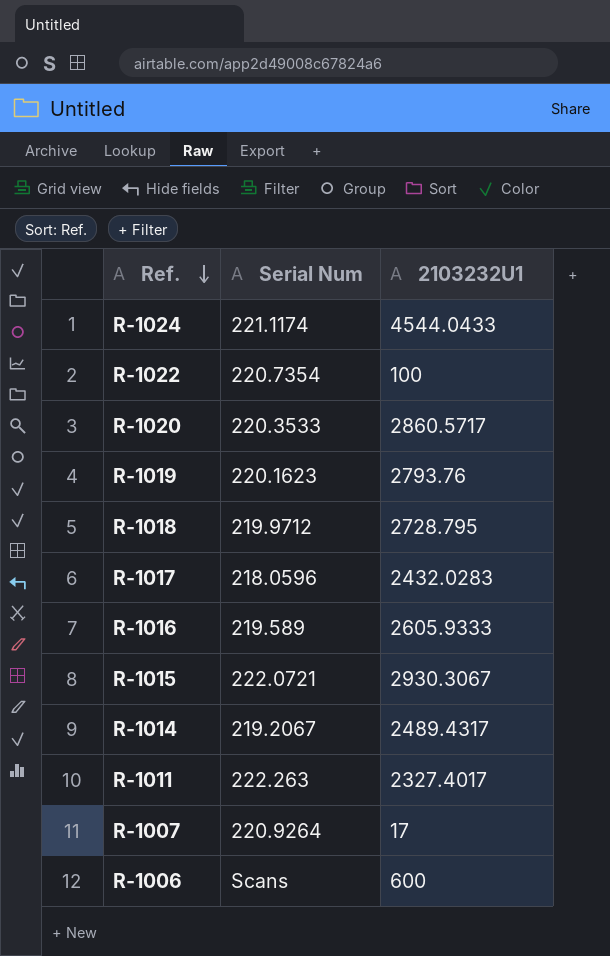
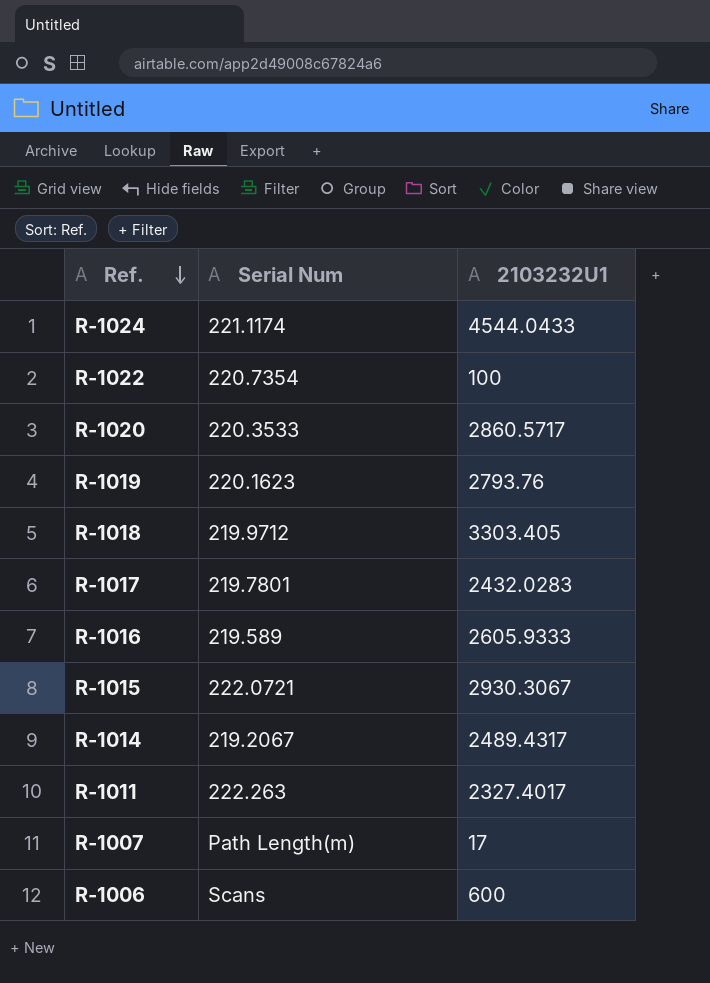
R-1018 | 2103232U1: 2728.795 -> 3303.405
R-1017 | Serial Num: 218.0596 -> 219.7801
R-1007 | Serial Num: 220.9264 -> Path Length(m)

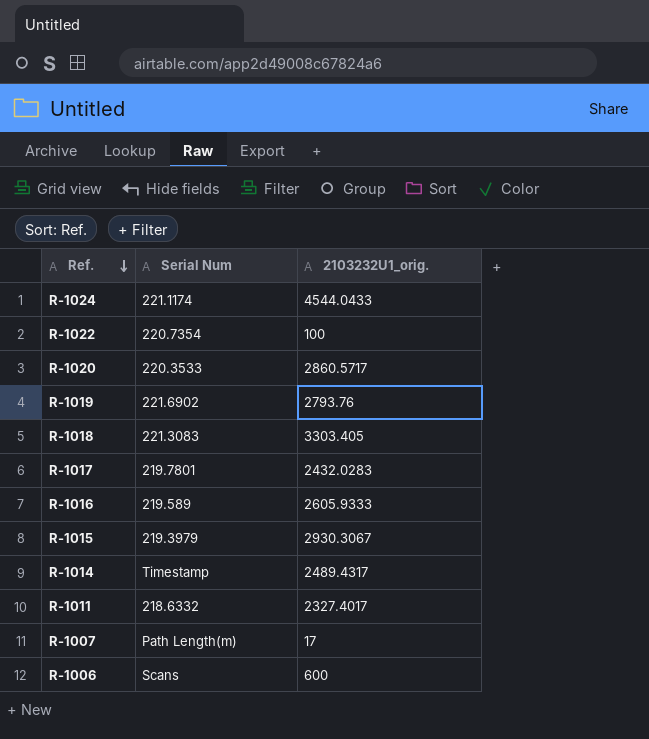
column name: 2103232U1 -> 2103232U1_orig.
R-1019 | Serial Num: 220.1623 -> 221.6902
R-1018 | Serial Num: 219.9712 -> 221.3083
R-1015 | Serial Num: 222.0721 -> 219.3979
R-1014 | Serial Num: 219.2067 -> Timestamp
R-1011 | Serial Num: 222.263 -> 218.6332

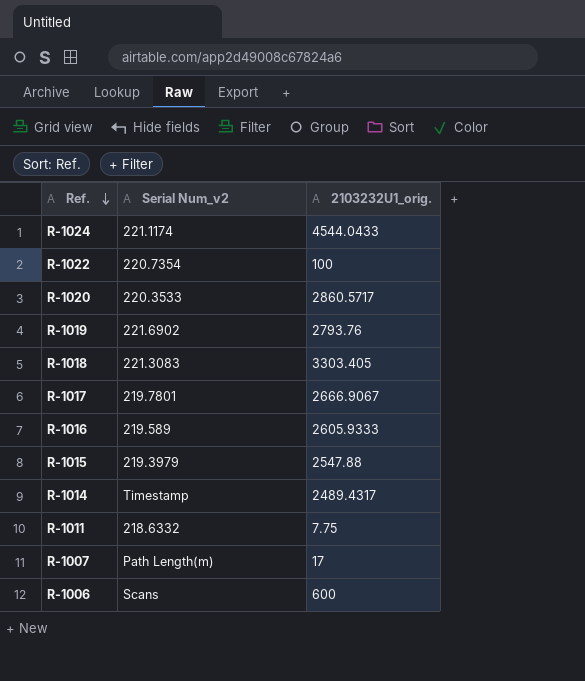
column name: Serial Num -> Serial Num_v2
R-1017 | 2103232U1_orig.: 2432.0283 -> 2666.9067
R-1015 | 2103232U1_orig.: 2930.3067 -> 2547.88
R-1011 | 2103232U1_orig.: 2327.4017 -> 7.75

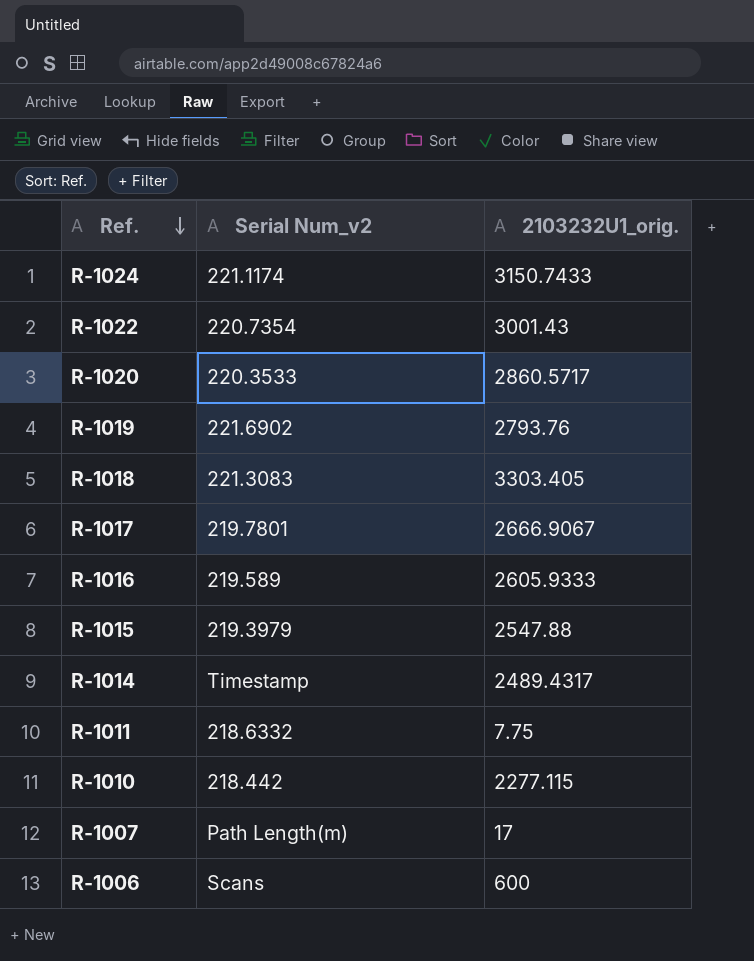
R-1024 | 2103232U1_orig.: 4544.0433 -> 3150.7433
R-1022 | 2103232U1_orig.: 100 -> 3001.43
row R-1010: none -> 218.442 | 2277.115

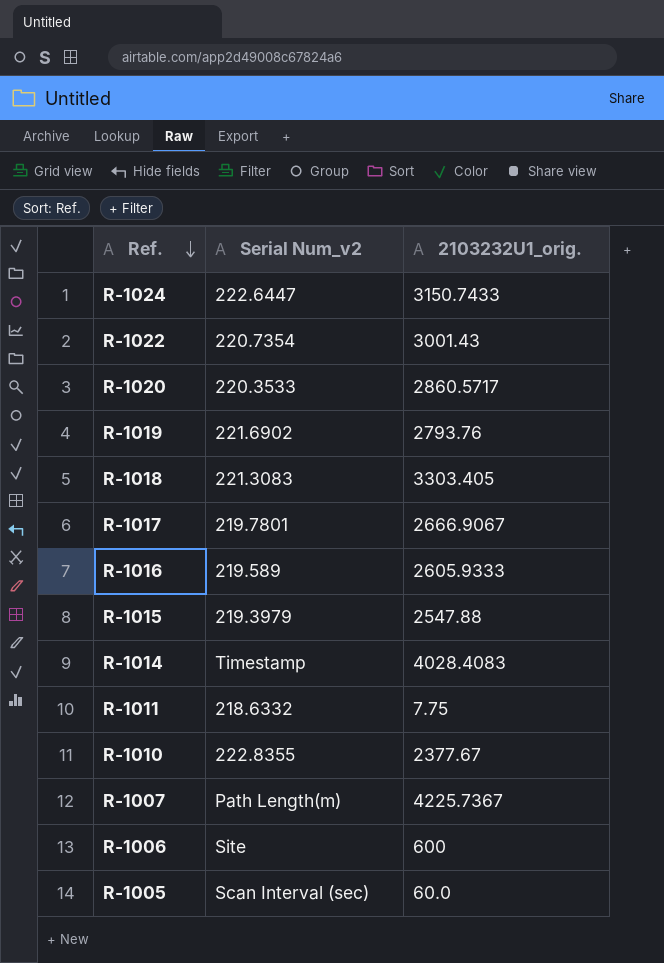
R-1024 | Serial Num_v2: 221.1174 -> 222.6447
R-1014 | 2103232U1_orig.: 2489.4317 -> 4028.4083
R-1010 | Serial Num_v2: 218.442 -> 222.8355
R-1010 | 2103232U1_orig.: 2277.115 -> 2377.67
R-1007 | 2103232U1_orig.: 17 -> 4225.7367
R-1006 | Serial Num_v2: Scans -> Site
row R-1005: none -> Scan Interval (sec) | 60.0

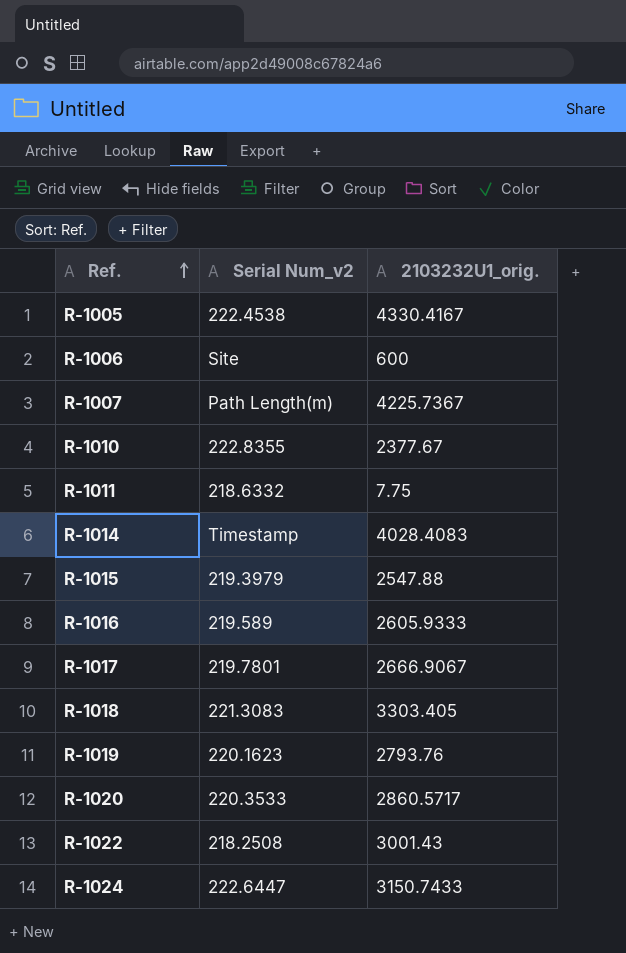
row order: Ref. descending -> Ref. ascending
R-1005 | Serial Num_v2: Scan Interval (sec) -> 222.4538
R-1005 | 2103232U1_orig.: 60.0 -> 4330.4167
R-1019 | Serial Num_v2: 221.6902 -> 220.1623
R-1022 | Serial Num_v2: 220.7354 -> 218.2508

